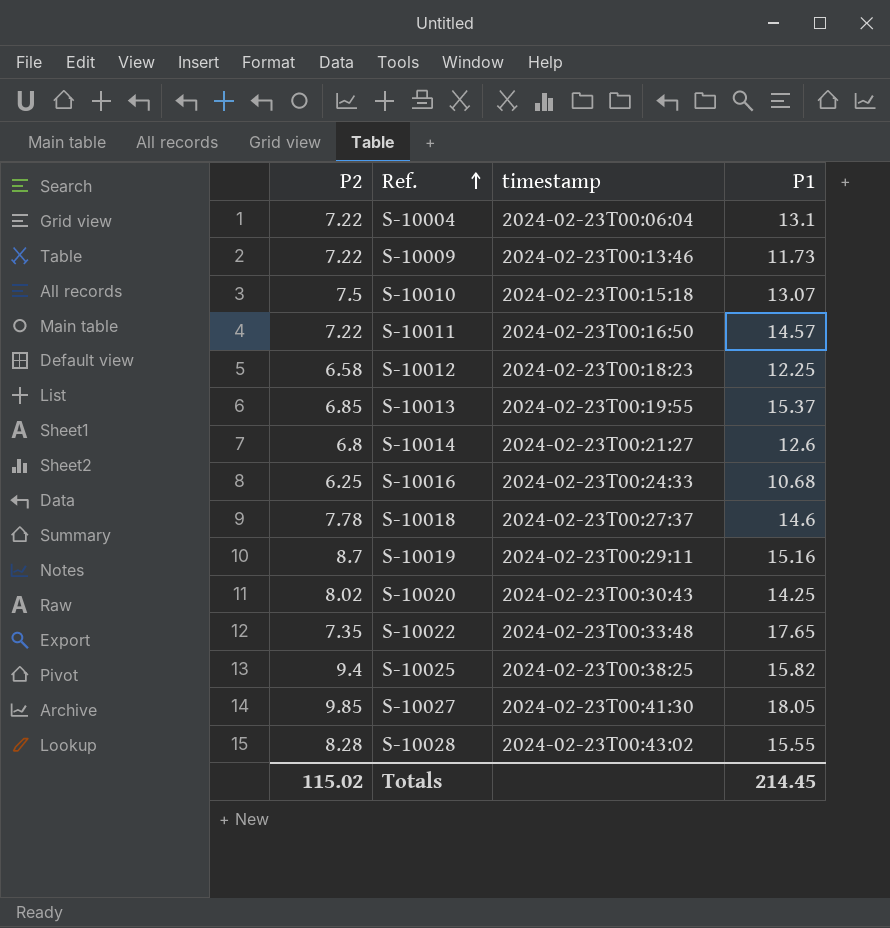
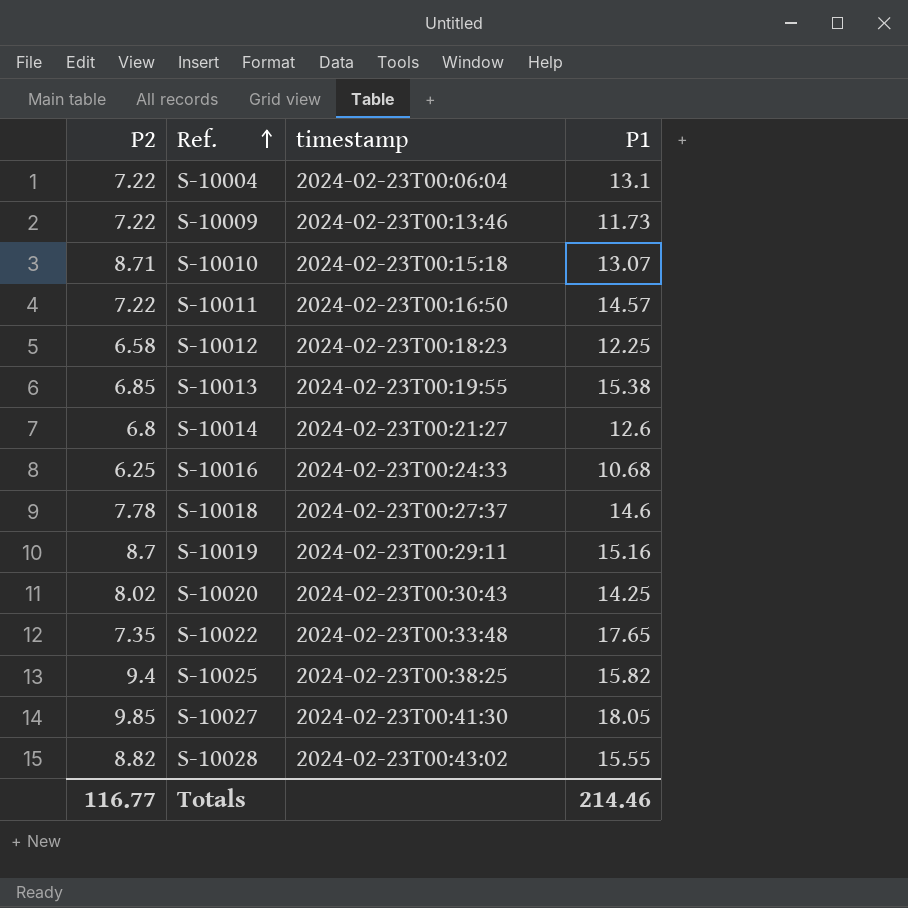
S-10010 | P2: 7.5 -> 8.71
S-10013 | P1: 15.37 -> 15.38
S-10028 | P2: 8.28 -> 8.82
Totals | P2: 115.02 -> 116.77
Totals | P1: 214.45 -> 214.46

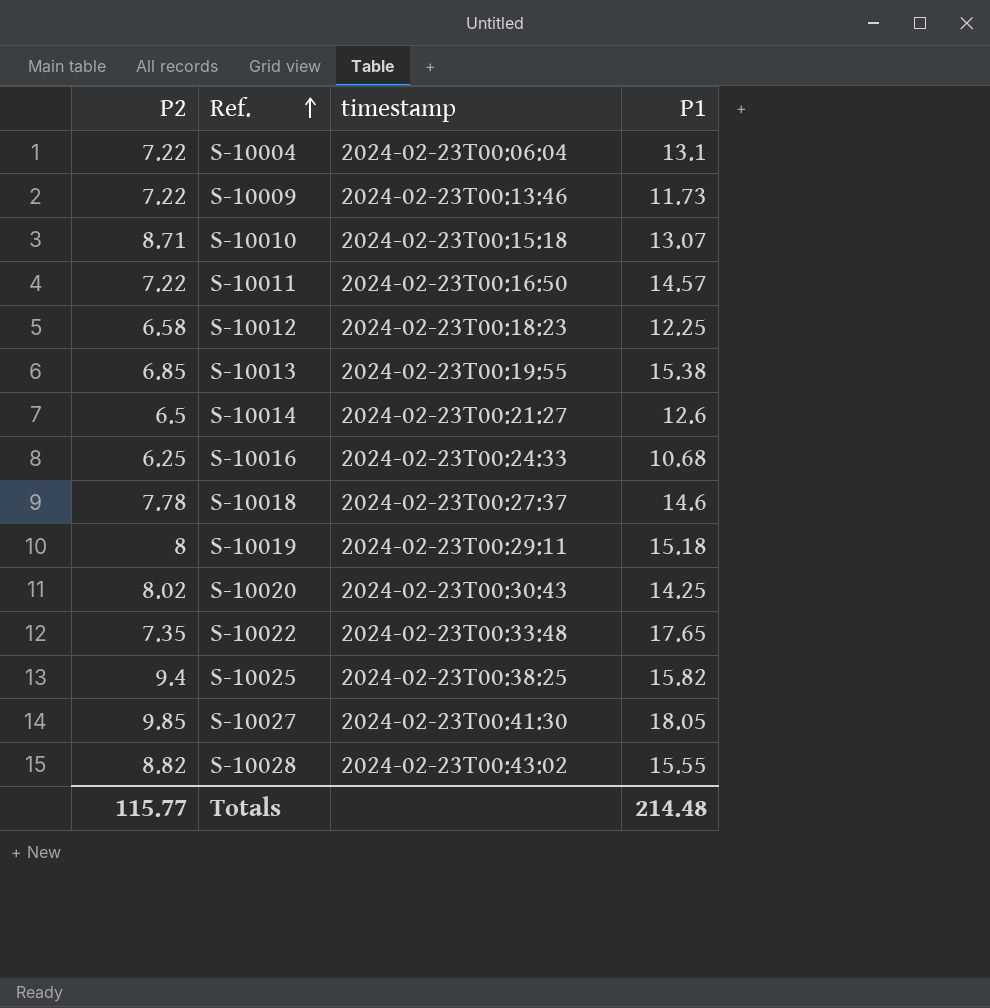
S-10014 | P2: 6.8 -> 6.5
S-10019 | P2: 8.7 -> 8
S-10019 | P1: 15.16 -> 15.18
Totals | P2: 116.77 -> 115.77
Totals | P1: 214.46 -> 214.48

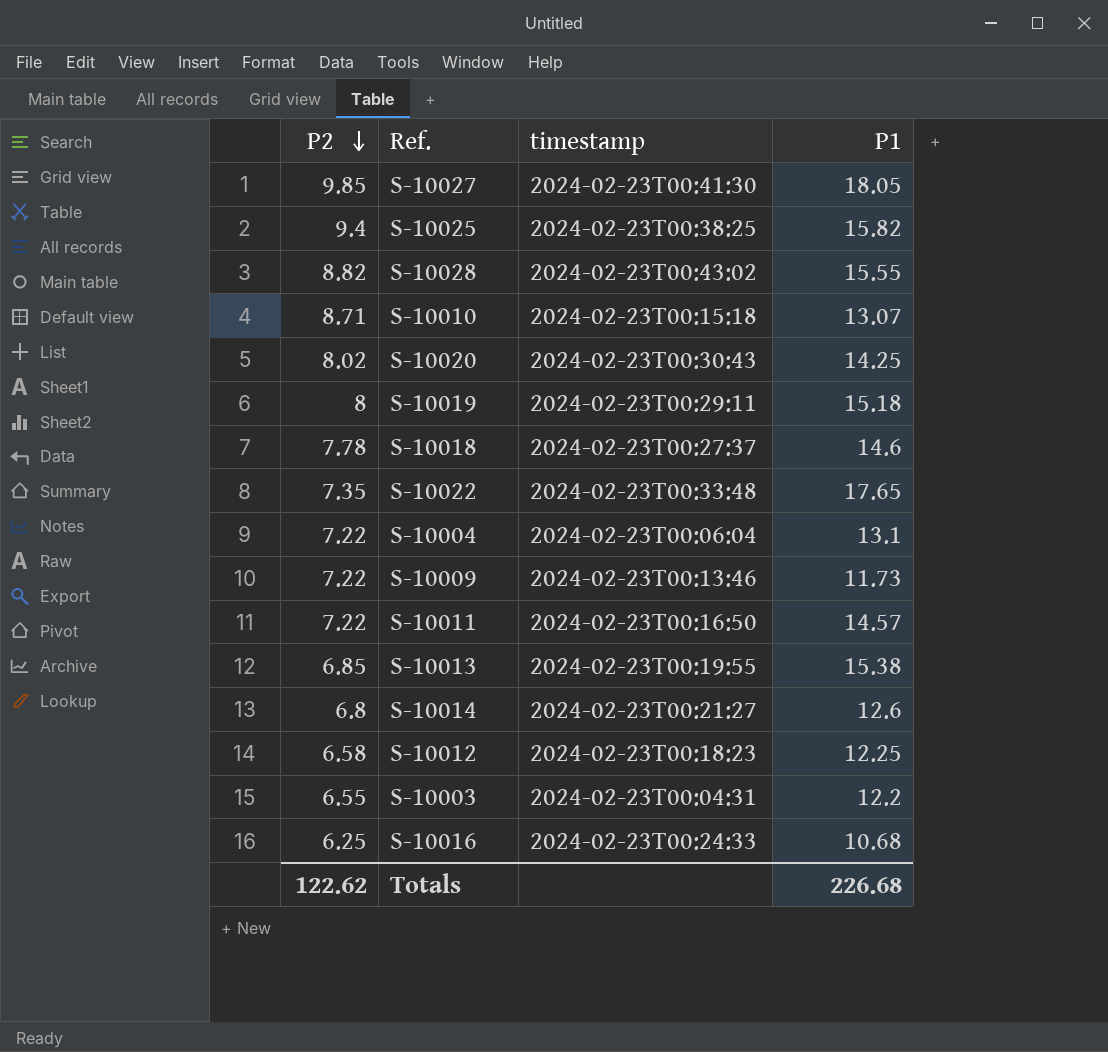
row order: Ref. ascending -> P2 descending
S-10014 | P2: 6.5 -> 6.8
row S-10003: none -> 6.55 | 2024-02-23T00:04:31 | 12.2
Totals | P2: 115.77 -> 122.62
Totals | P1: 214.48 -> 226.68

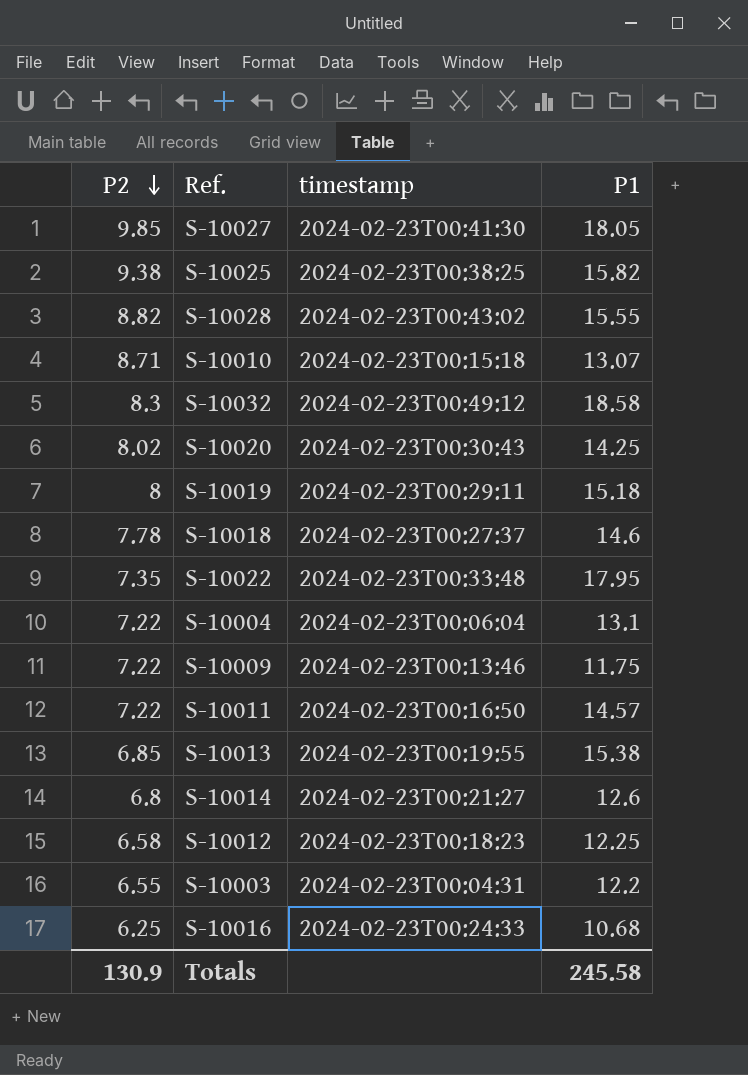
S-10025 | P2: 9.4 -> 9.38
row S-10032: none -> 8.3 | 2024-02-23T00:49:12 | 18.58
S-10022 | P1: 17.65 -> 17.95
S-10009 | P1: 11.73 -> 11.75
Totals | P2: 122.62 -> 130.9
Totals | P1: 226.68 -> 245.58

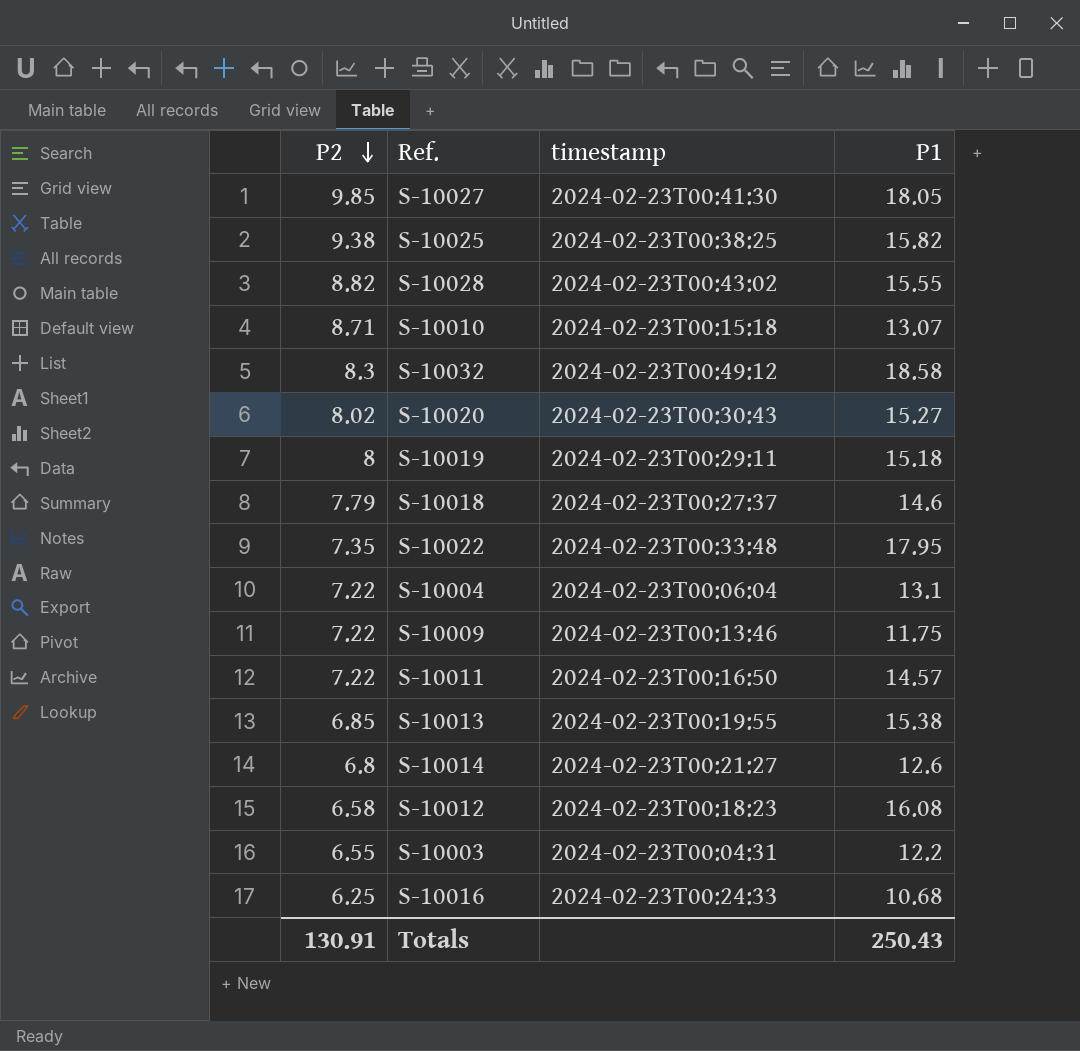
S-10020 | P1: 14.25 -> 15.27
S-10018 | P2: 7.78 -> 7.79
S-10012 | P1: 12.25 -> 16.08
Totals | P2: 130.9 -> 130.91
Totals | P1: 245.58 -> 250.43

